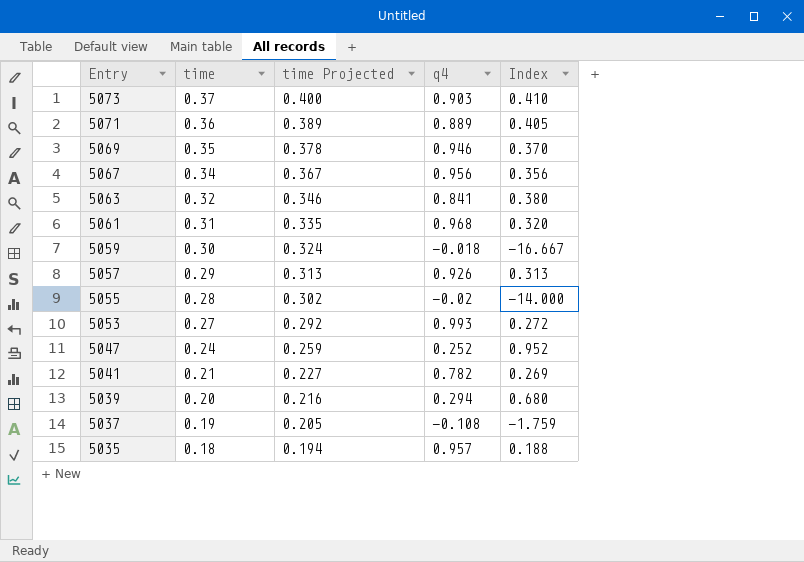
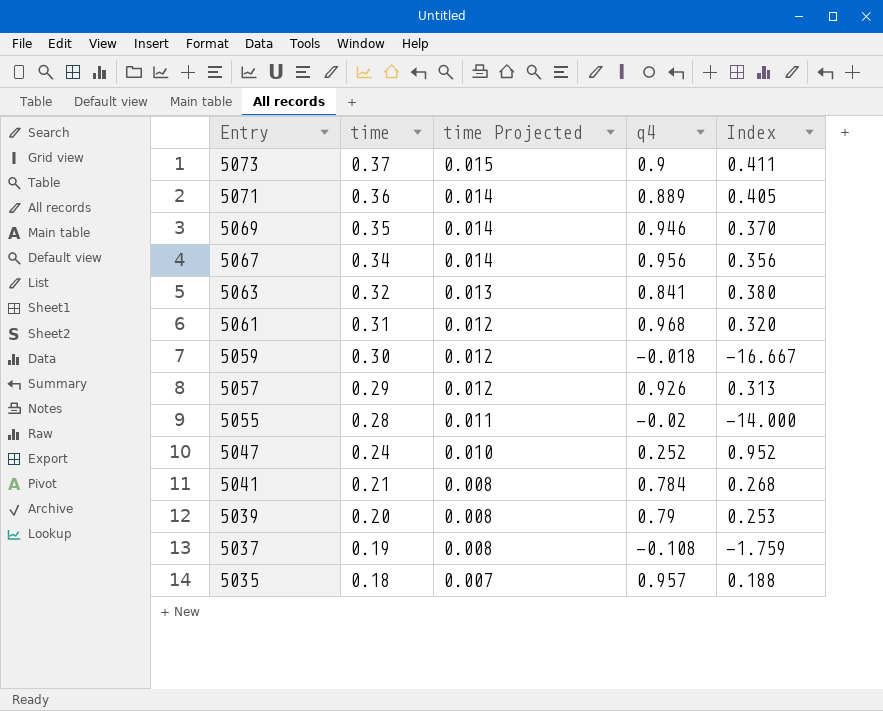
column time Projected | formula: [time] * 1.08 -> [time] * 0.04
row 5053: 0.27 | 0.292 | 0.993 | 0.272 -> none
5073 | q4: 0.903 -> 0.9
5073 | Index: 0.410 -> 0.411
5041 | q4: 0.782 -> 0.784
5041 | Index: 0.269 -> 0.268
5039 | q4: 0.294 -> 0.79
5039 | Index: 0.680 -> 0.253

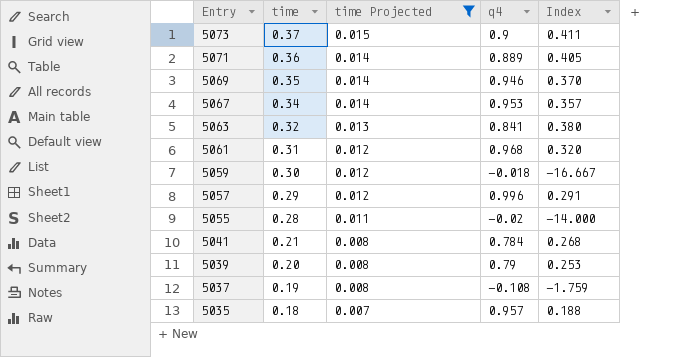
filter: none -> time Projected != 0.010
5067 | q4: 0.956 -> 0.953
5067 | Index: 0.356 -> 0.357
5057 | q4: 0.926 -> 0.996
5057 | Index: 0.313 -> 0.291

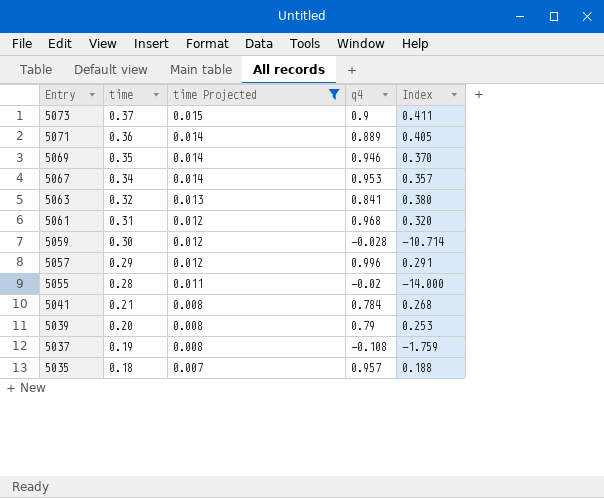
5059 | q4: -0.018 -> -0.028
5059 | Index: -16.667 -> -10.714

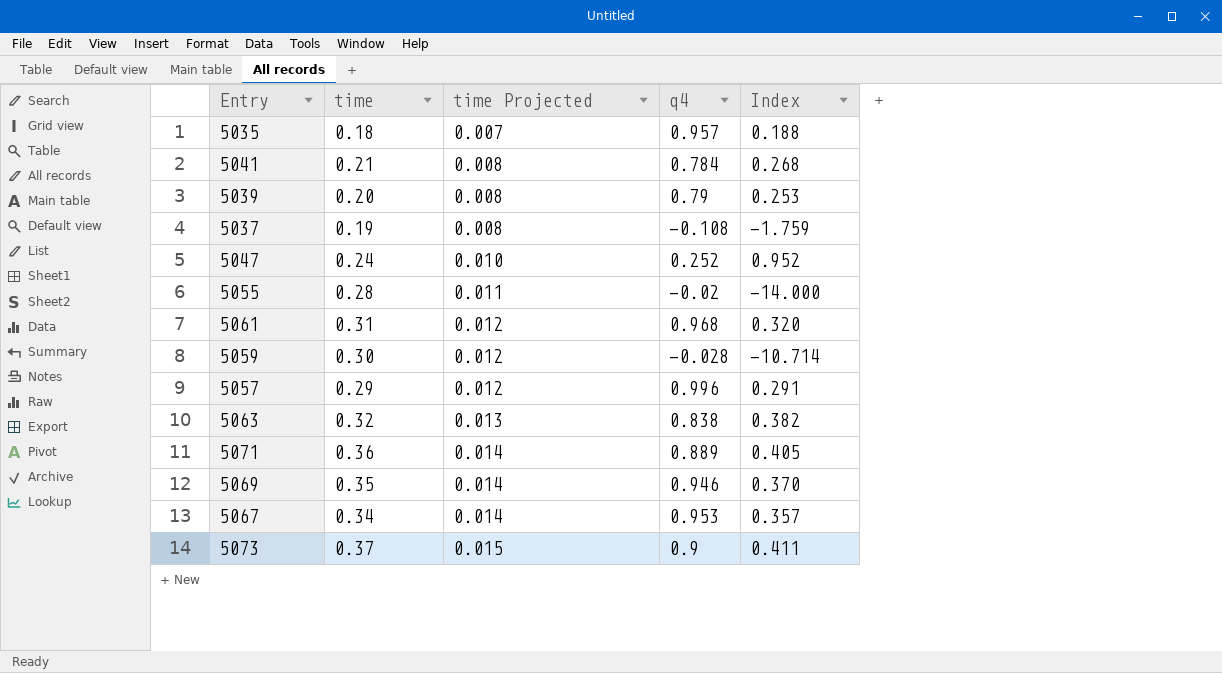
filter: time Projected != 0.010 -> none
row order: Entry descending -> time Projected ascending
5063 | q4: 0.841 -> 0.838
5063 | Index: 0.380 -> 0.382

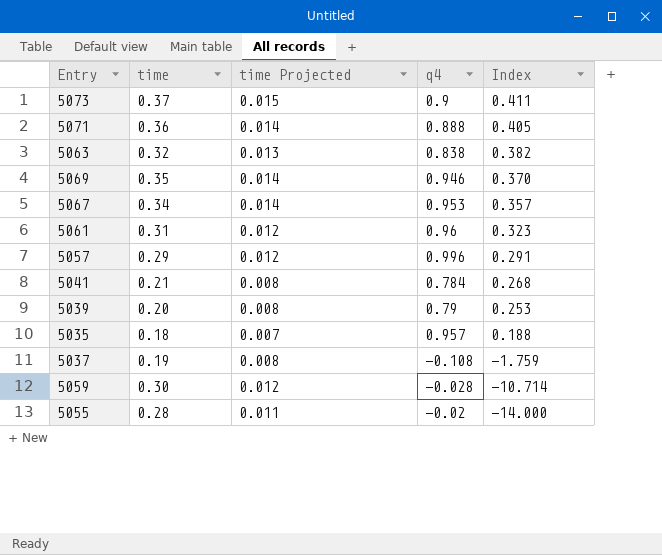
row order: time Projected ascending -> Index descending
row 5047: 0.24 | 0.010 | 0.252 | 0.952 -> none
5071 | q4: 0.889 -> 0.888
5061 | q4: 0.968 -> 0.96
5061 | Index: 0.320 -> 0.323

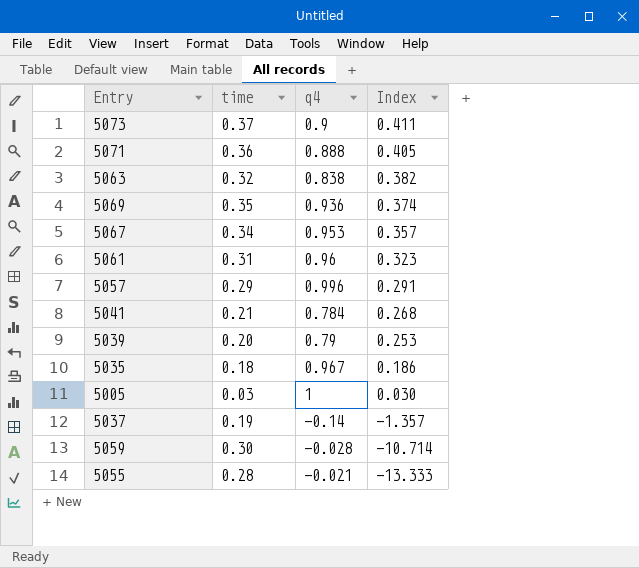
column time Projected | formula: [time] * 0.04 -> none
5069 | q4: 0.946 -> 0.936
5069 | Index: 0.370 -> 0.374
5035 | q4: 0.957 -> 0.967
5035 | Index: 0.188 -> 0.186
row 5005: none -> 0.03 | 1 | 0.030
5037 | q4: -0.108 -> -0.14
5037 | Index: -1.759 -> -1.357
5055 | q4: -0.02 -> -0.021
5055 | Index: -14.000 -> -13.333

